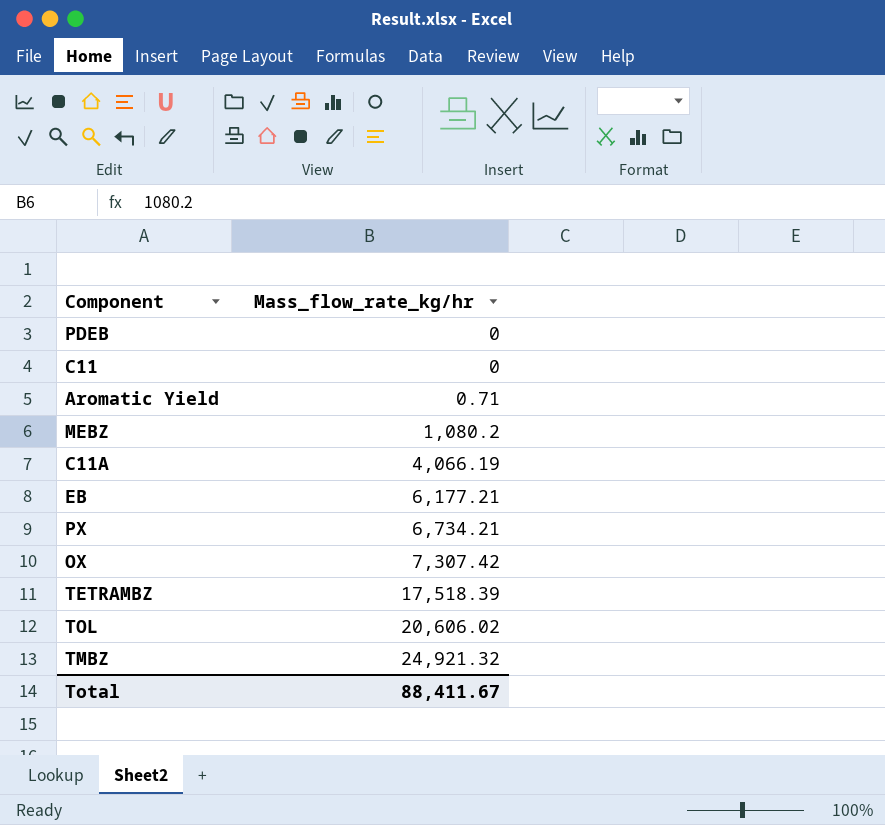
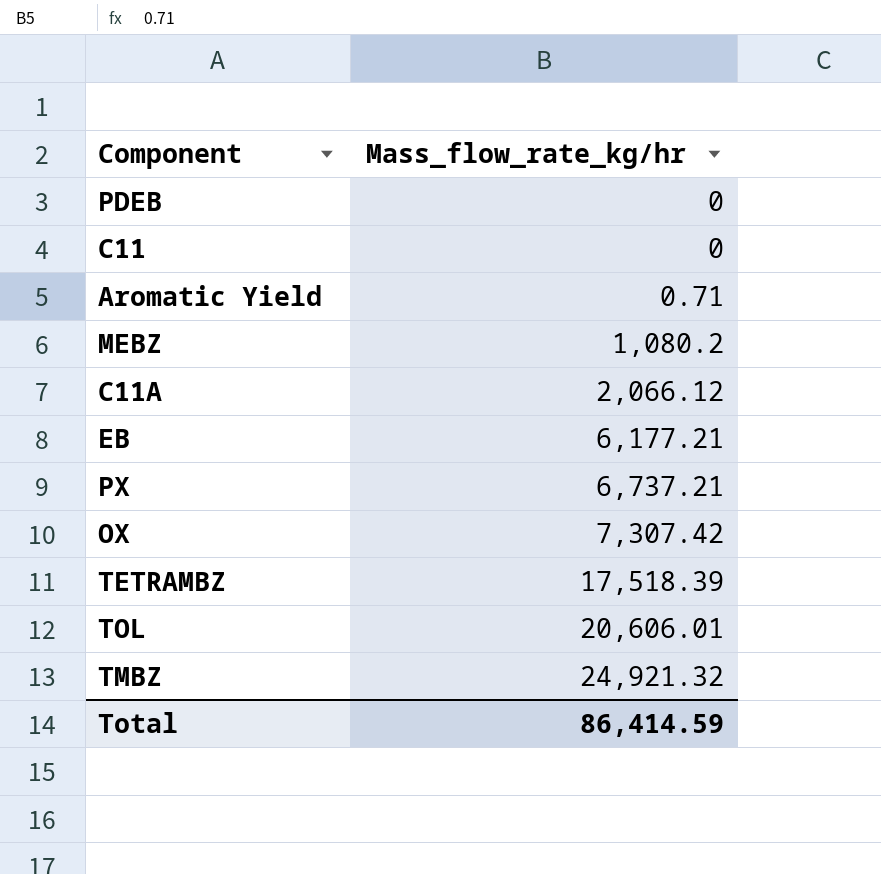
C11A | Mass_flow_rate_kg/hr: 4,066.19 -> 2,066.12
PX | Mass_flow_rate_kg/hr: 6,734.21 -> 6,737.21
TOL | Mass_flow_rate_kg/hr: 20,606.02 -> 20,606.01
Total | Mass_flow_rate_kg/hr: 88,411.67 -> 86,414.59

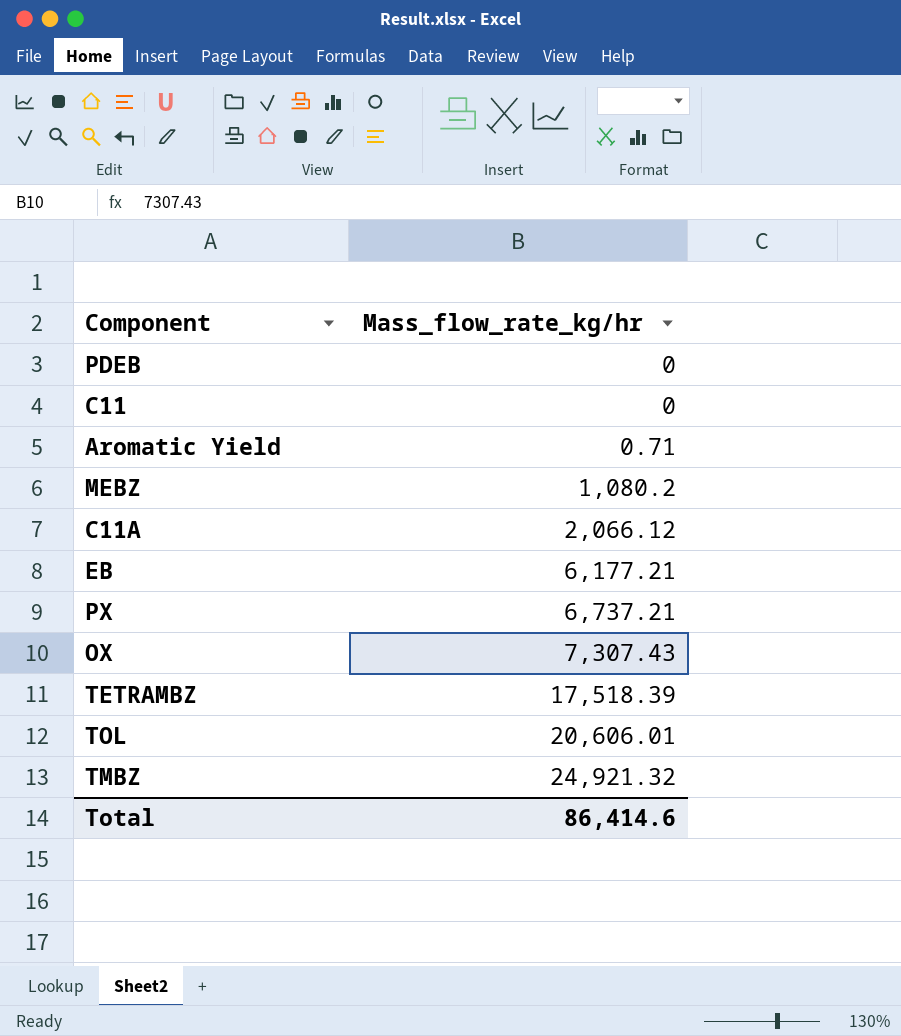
OX | Mass_flow_rate_kg/hr: 7,307.42 -> 7,307.43
Total | Mass_flow_rate_kg/hr: 86,414.59 -> 86,414.6

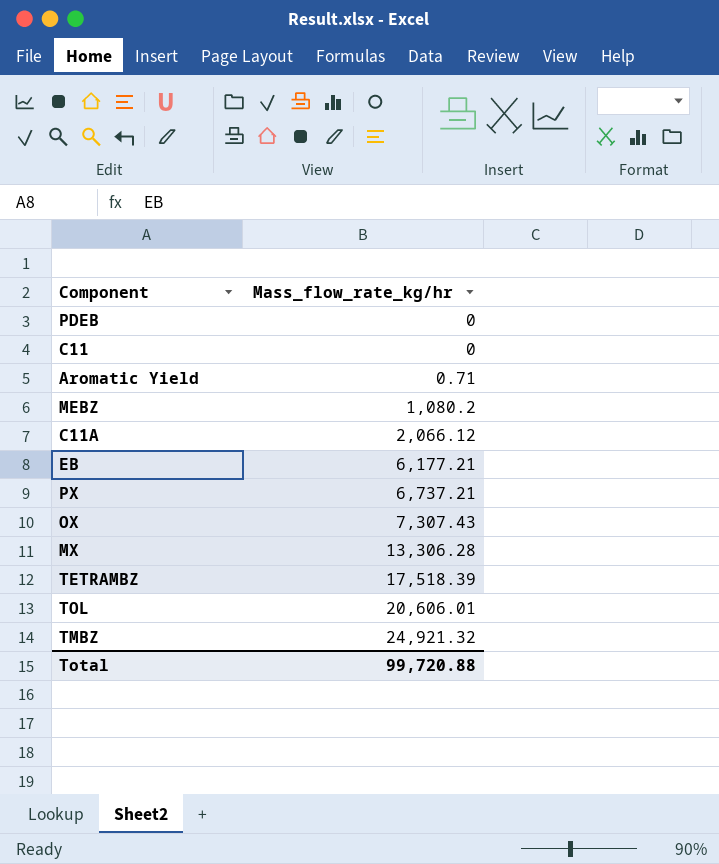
row MX: none -> 13,306.28
Total | Mass_flow_rate_kg/hr: 86,414.6 -> 99,720.88

